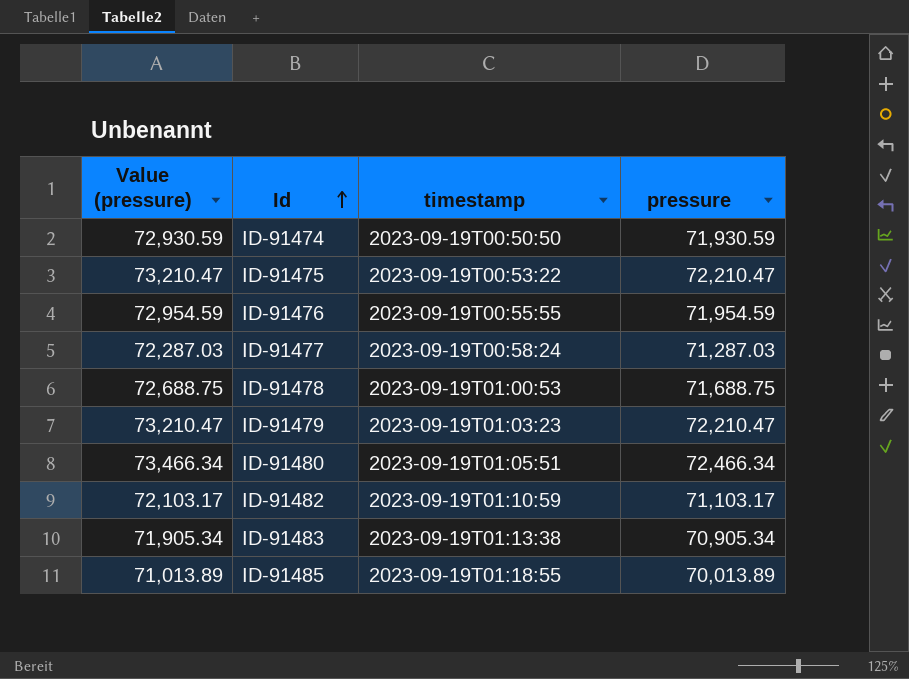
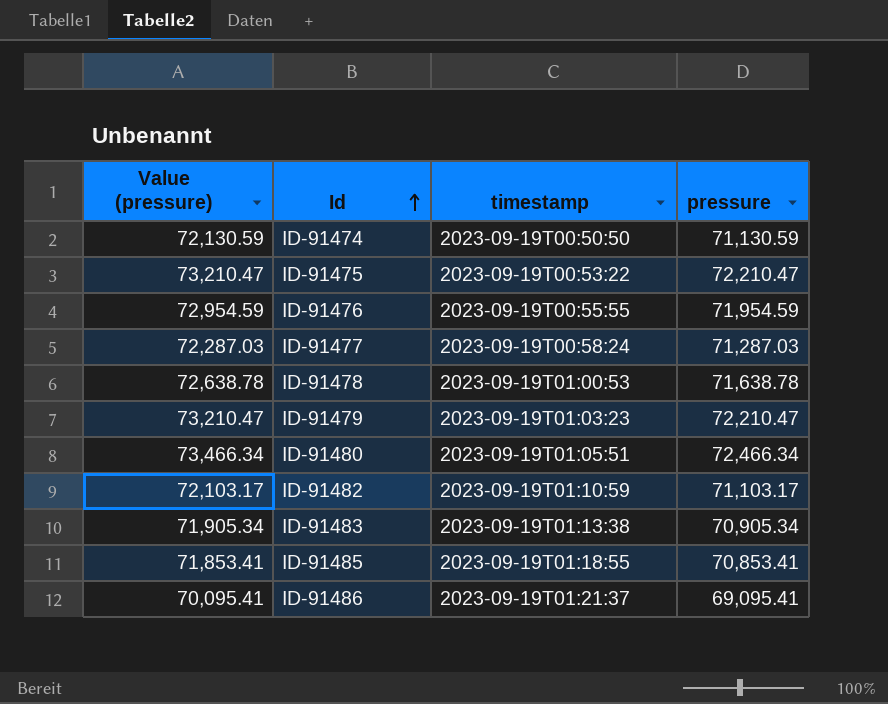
ID-91474 | Value (pressure): 72,930.59 -> 72,130.59
ID-91474 | pressure: 71,930.59 -> 71,130.59
ID-91478 | Value (pressure): 72,688.75 -> 72,638.78
ID-91478 | pressure: 71,688.75 -> 71,638.78
ID-91485 | Value (pressure): 71,013.89 -> 71,853.41
ID-91485 | pressure: 70,013.89 -> 70,853.41
row ID-91486: none -> 70,095.41 | 2023-09-19T01:21:37 | 69,095.41

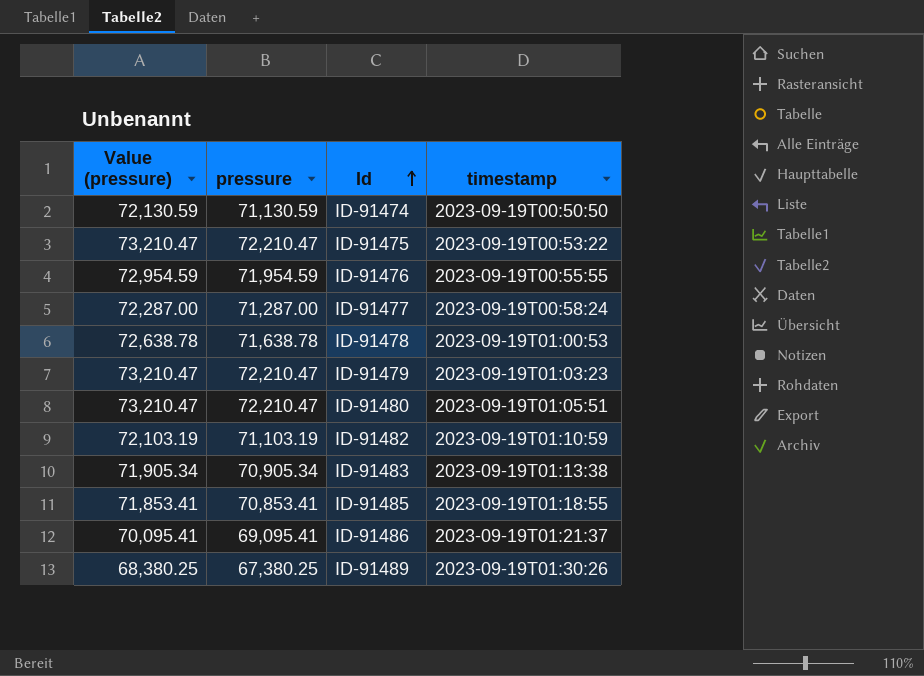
column pressure | position: 4 -> 2
ID-91477 | Value (pressure): 72,287.03 -> 72,287.00
ID-91477 | pressure: 71,287.03 -> 71,287.00
ID-91480 | Value (pressure): 73,466.34 -> 73,210.47
ID-91480 | pressure: 72,466.34 -> 72,210.47
ID-91482 | Value (pressure): 72,103.17 -> 72,103.19
ID-91482 | pressure: 71,103.17 -> 71,103.19
row ID-91489: none -> 68,380.25 | 67,380.25 | 2023-09-19T01:30:26

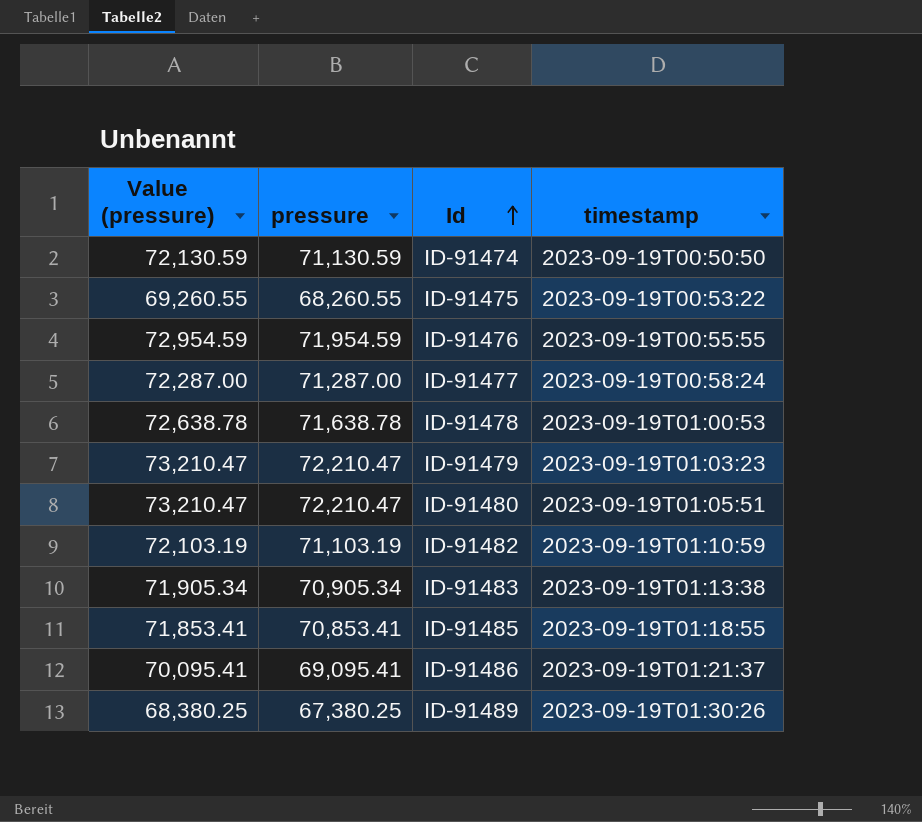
ID-91475 | Value (pressure): 73,210.47 -> 69,260.55
ID-91475 | pressure: 72,210.47 -> 68,260.55

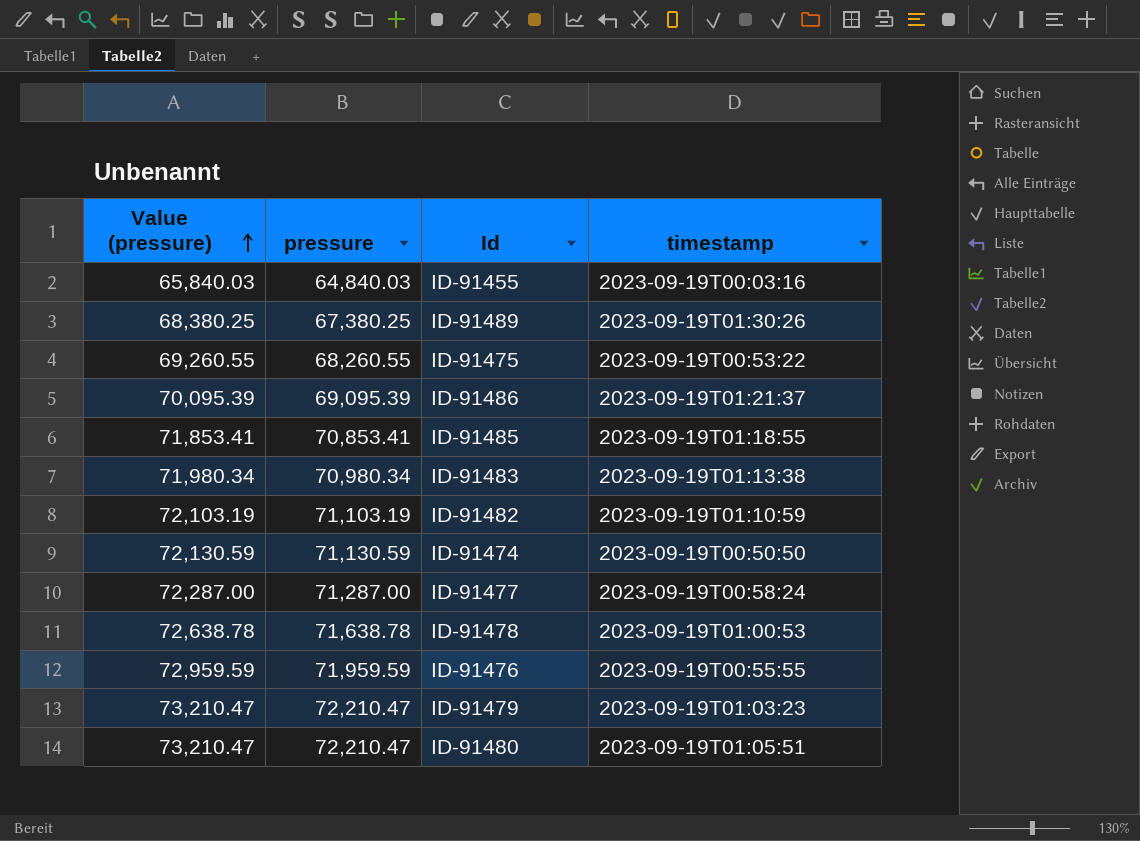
row order: Id ascending -> Value (pressure) ascending
row ID-91455: none -> 65,840.03 | 64,840.03 | 2023-09-19T00:03:16
ID-91486 | Value (pressure): 70,095.41 -> 70,095.39
ID-91486 | pressure: 69,095.41 -> 69,095.39
ID-91483 | Value (pressure): 71,905.34 -> 71,980.34
ID-91483 | pressure: 70,905.34 -> 70,980.34
ID-91476 | Value (pressure): 72,954.59 -> 72,959.59
ID-91476 | pressure: 71,954.59 -> 71,959.59

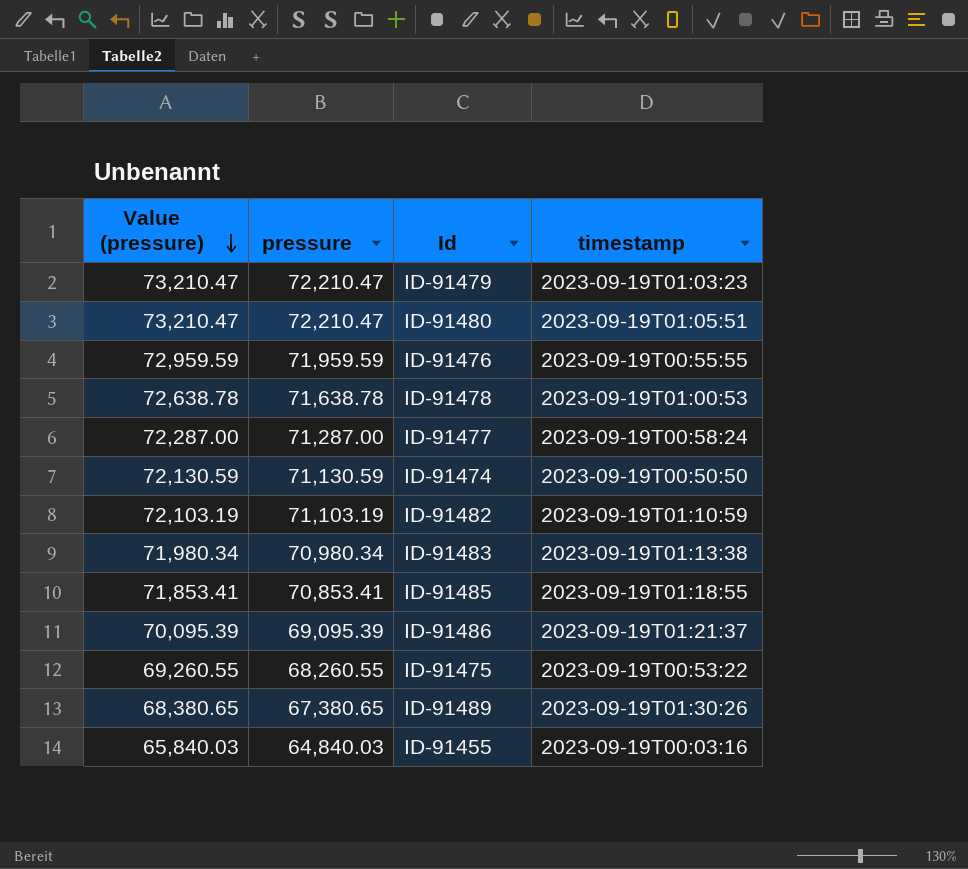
row order: Value (pressure) ascending -> Value (pressure) descending
ID-91489 | Value (pressure): 68,380.25 -> 68,380.65
ID-91489 | pressure: 67,380.25 -> 67,380.65

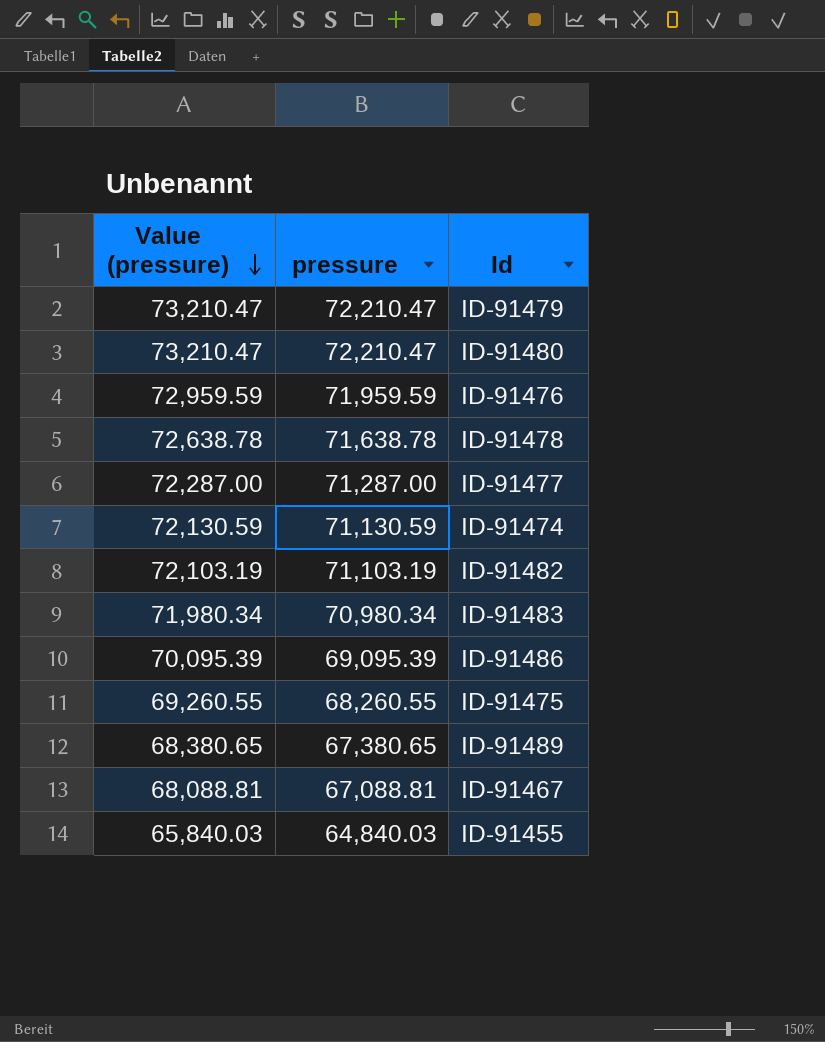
column timestamp | position: 4 -> none
row ID-91485: 71,853.41 | 70,853.41 | 2023-09-19T01:18:55 -> none
row ID-91467: none -> 68,088.81 | 67,088.81

